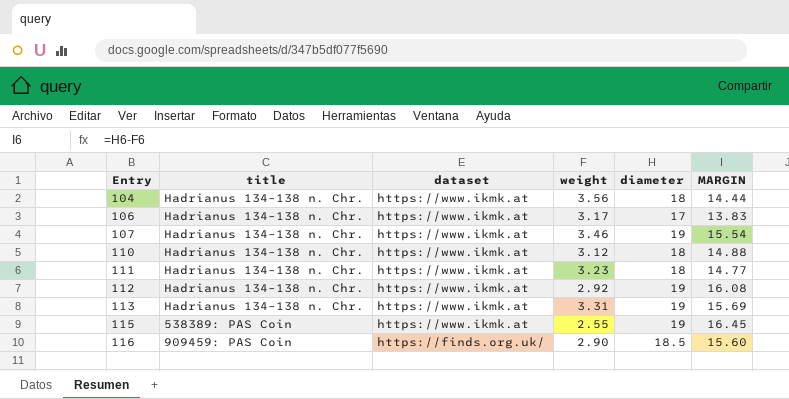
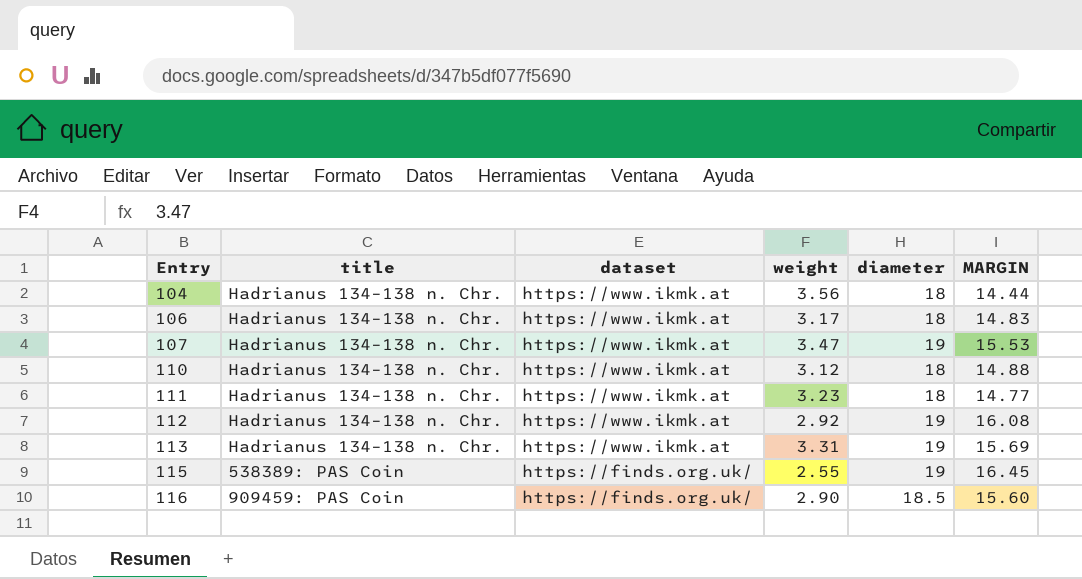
106 | diameter: 17 -> 18
106 | MARGIN: 13.83 -> 14.83
107 | weight: 3.46 -> 3.47
107 | MARGIN: 15.54 -> 15.53
115 | dataset: https://www.ikmk.at -> https://finds.org.uk/

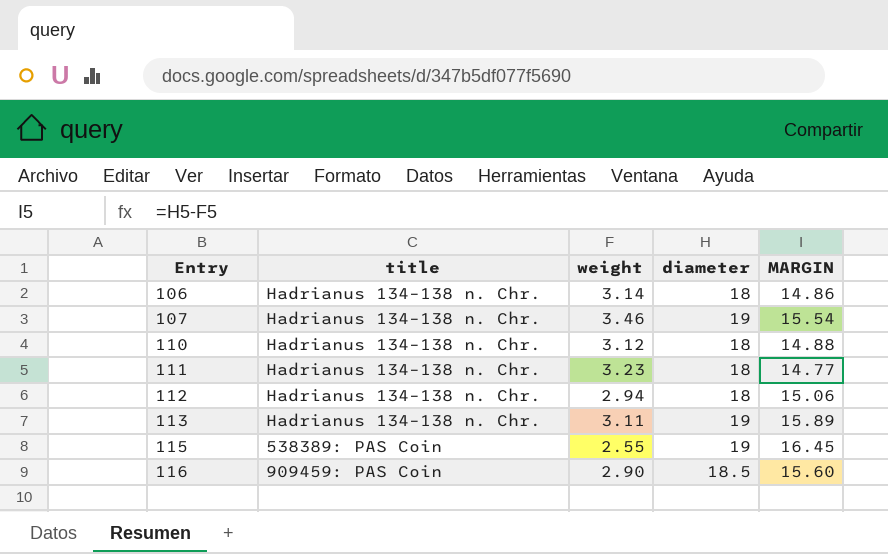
column dataset | position: 3 -> none
row 104: Hadrianus 134–138 n. Chr. | https://www.ikmk.at | 3.56 | 18 | 14.44 -> none
106 | weight: 3.17 -> 3.14
106 | MARGIN: 14.83 -> 14.86
107 | weight: 3.47 -> 3.46
107 | MARGIN: 15.53 -> 15.54
112 | weight: 2.92 -> 2.94
112 | diameter: 19 -> 18
112 | MARGIN: 16.08 -> 15.06
113 | weight: 3.31 -> 3.11
113 | MARGIN: 15.69 -> 15.89

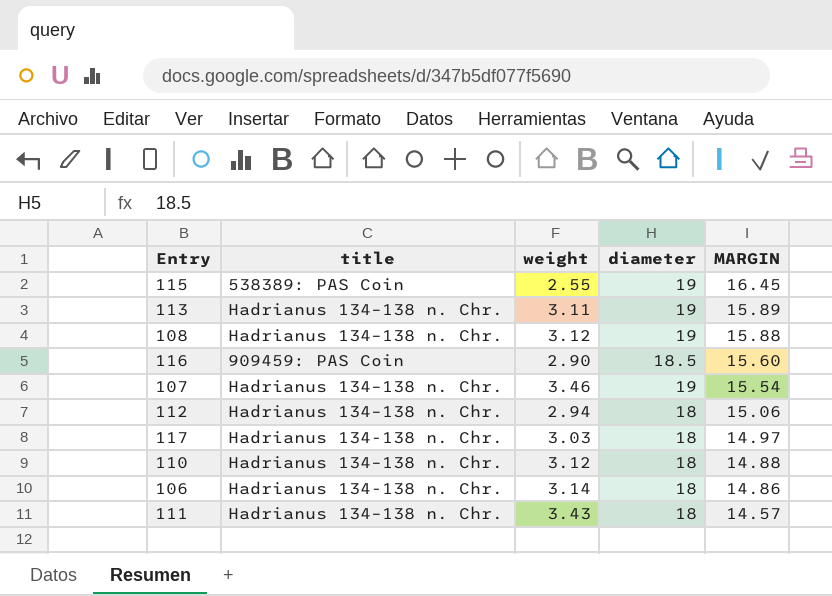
row order: Entry ascending -> MARGIN descending
row 108: none -> Hadrianus 134–138 n. Chr. | 3.12 | 19 | 15.88
row 117: none -> Hadrianus 134-138 n. Chr. | 3.03 | 18 | 14.97
106 | title: Hadrianus 134–138 n. Chr. -> Hadrianus 134-138 n. Chr.
111 | weight: 3.23 -> 3.43
111 | MARGIN: 14.77 -> 14.57

